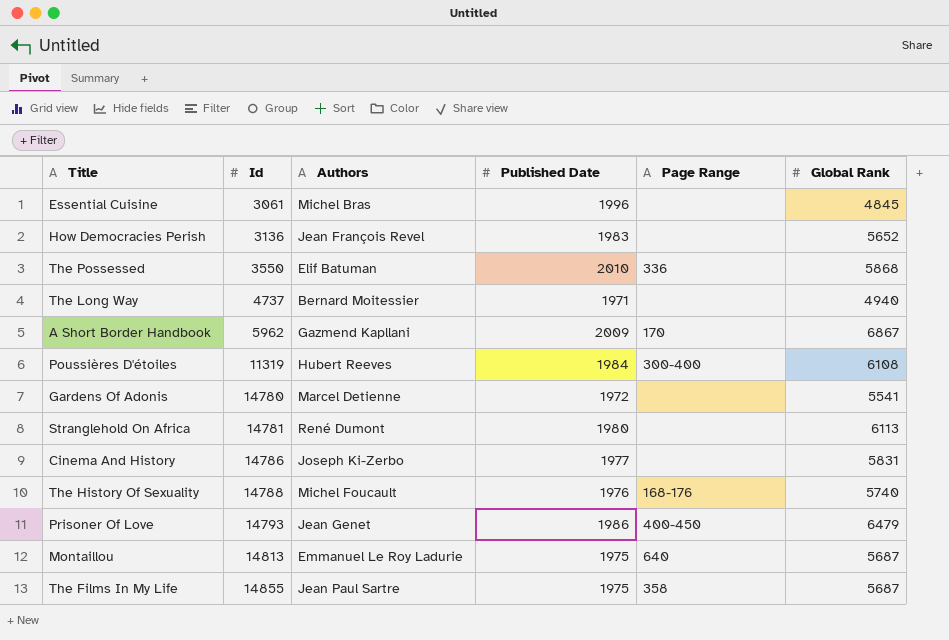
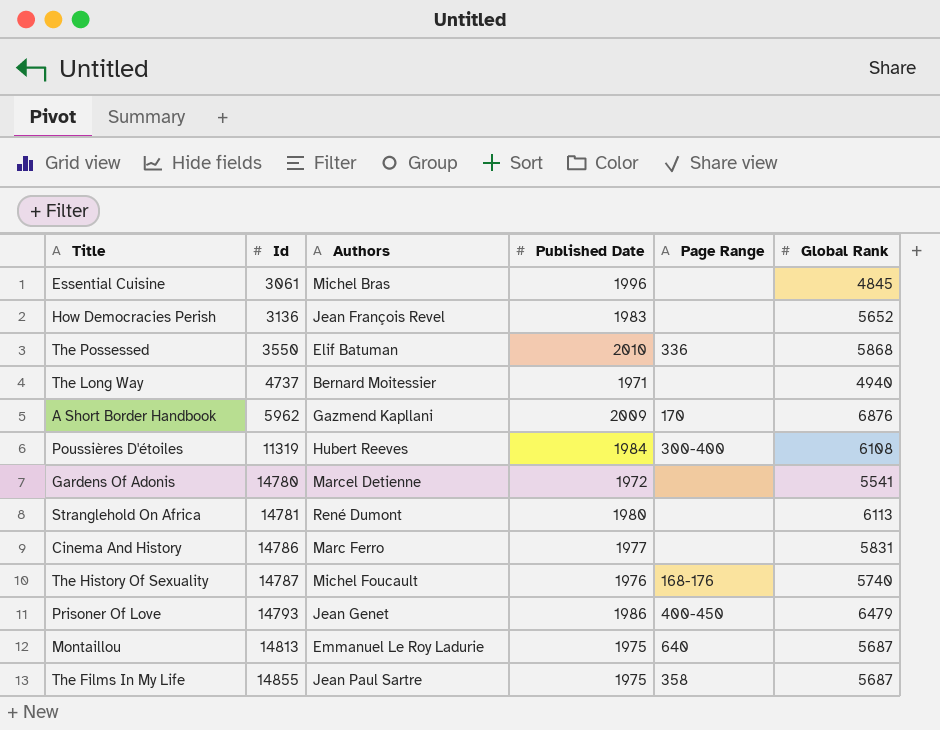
A Short Border Handbook | Global Rank: 6867 -> 6876
Cinema And History | Authors: Joseph Ki-Zerbo -> Marc Ferro
The History Of Sexuality | Id: 14788 -> 14787

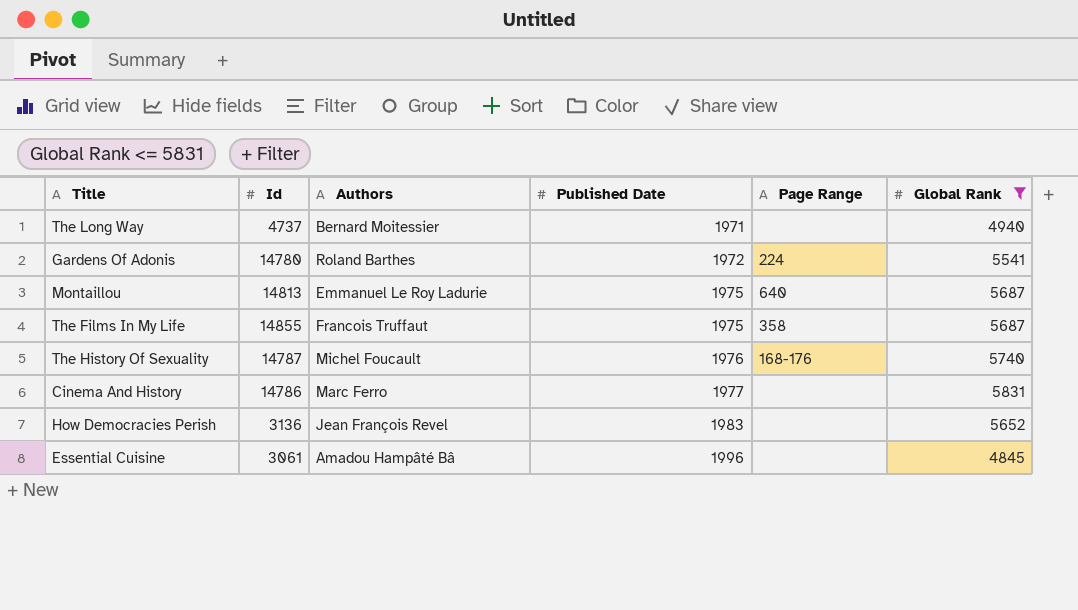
filter: none -> Global Rank <= 5831
row order: Id ascending -> Published Date ascending
Gardens Of Adonis | Authors: Marcel Detienne -> Roland Barthes
Gardens Of Adonis | Page Range: none -> 224
The Films In My Life | Authors: Jean Paul Sartre -> Francois Truffaut
Essential Cuisine | Authors: Michel Bras -> Amadou Hampâté Bâ

